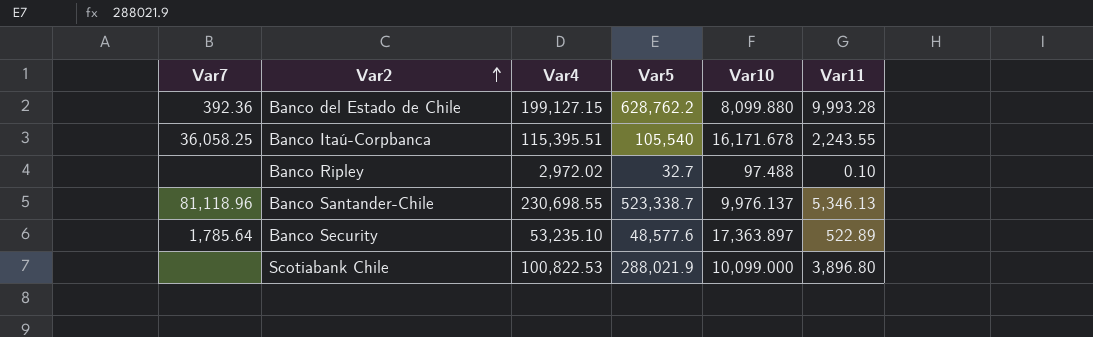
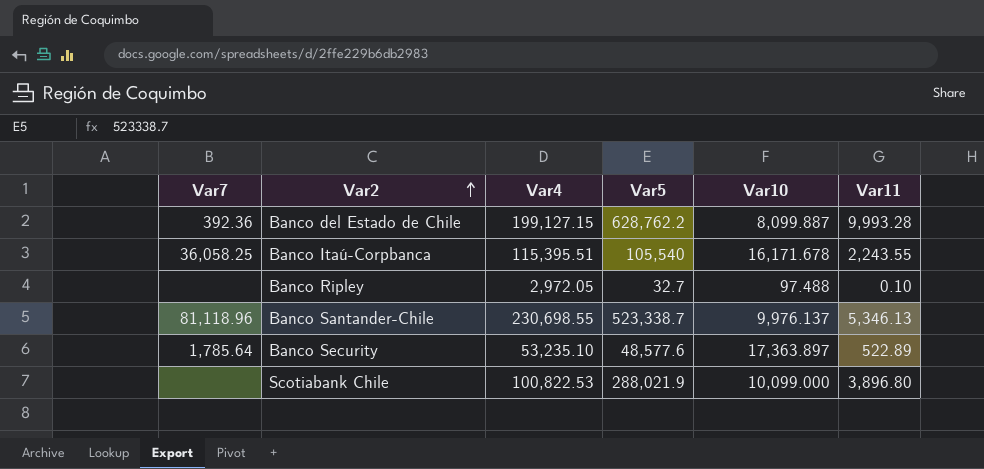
Banco del Estado de Chile | Var10: 8,099.880 -> 8,099.887
Banco Ripley | Var4: 2,972.02 -> 2,972.05

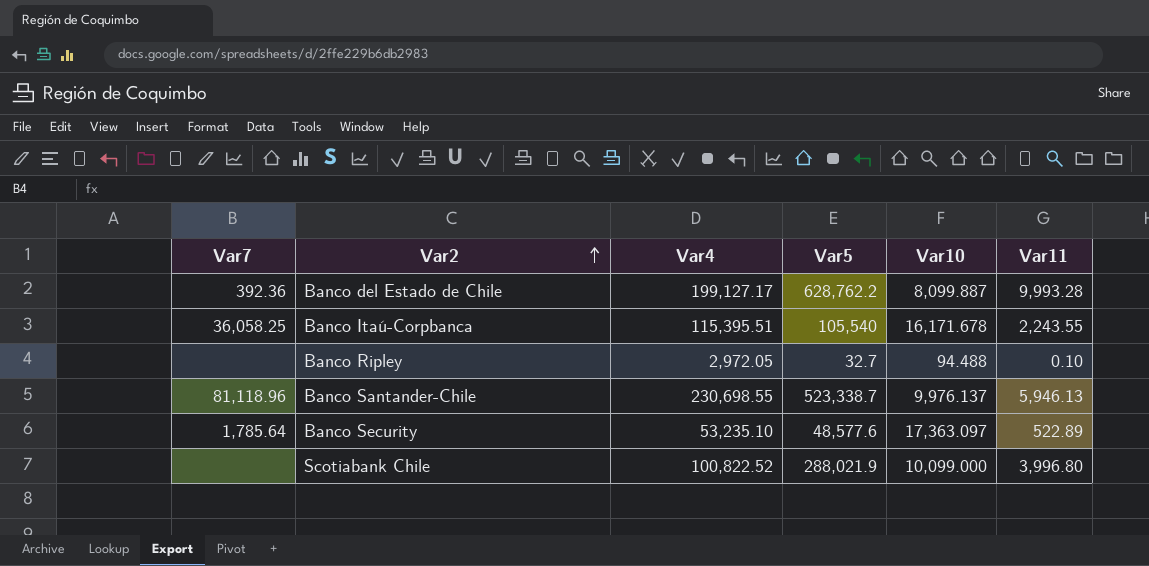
Banco del Estado de Chile | Var4: 199,127.15 -> 199,127.17
Banco Ripley | Var10: 97.488 -> 94.488
Banco Santander-Chile | Var11: 5,346.13 -> 5,946.13
Banco Security | Var10: 17,363.897 -> 17,363.097
Scotiabank Chile | Var4: 100,822.53 -> 100,822.52
Scotiabank Chile | Var11: 3,896.80 -> 3,996.80

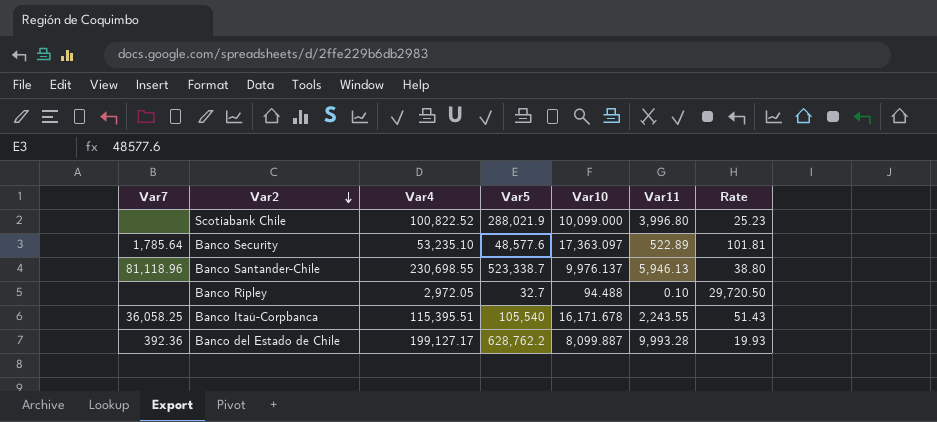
row order: Var2 ascending -> Var2 descending
column Rate | formula: none -> [Var4] / [Var11]

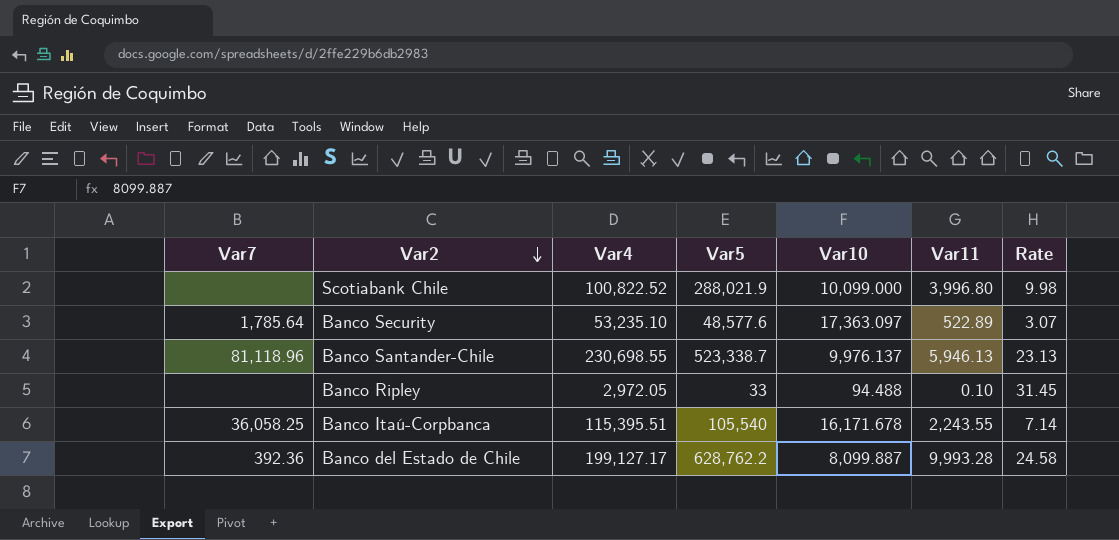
column Rate | formula: [Var4] / [Var11] -> [Var4] / [Var10]
Banco Ripley | Var5: 32.7 -> 33

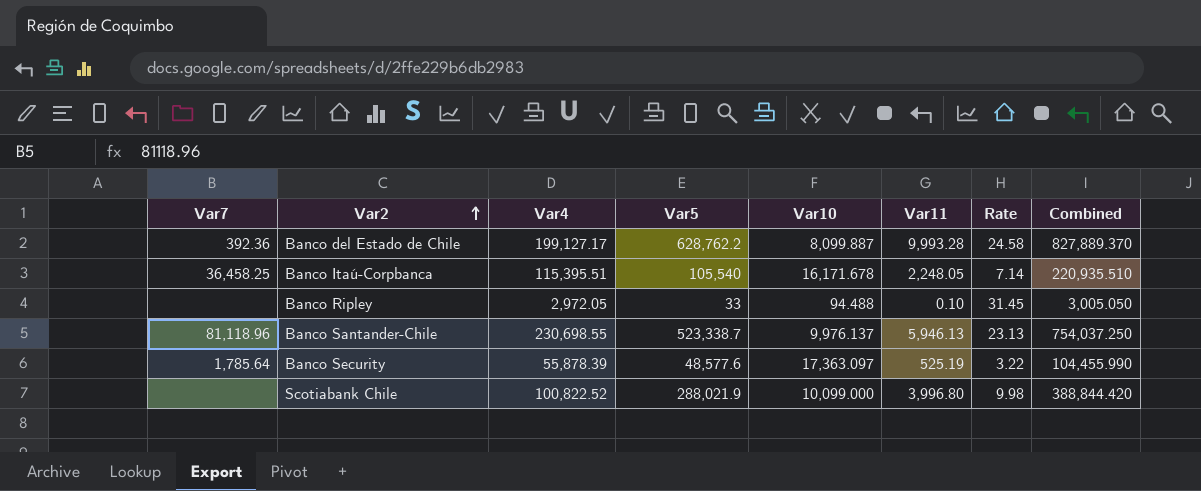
row order: Var2 descending -> Var2 ascending
column Combined | formula: none -> [Var4] + [Var5]
Banco Itaú-Corpbanca | Var7: 36,058.25 -> 36,458.25
Banco Itaú-Corpbanca | Var11: 2,243.55 -> 2,248.05
Banco Security | Var4: 53,235.10 -> 55,878.39
Banco Security | Var11: 522.89 -> 525.19
Banco Security | Rate: 3.07 -> 3.22

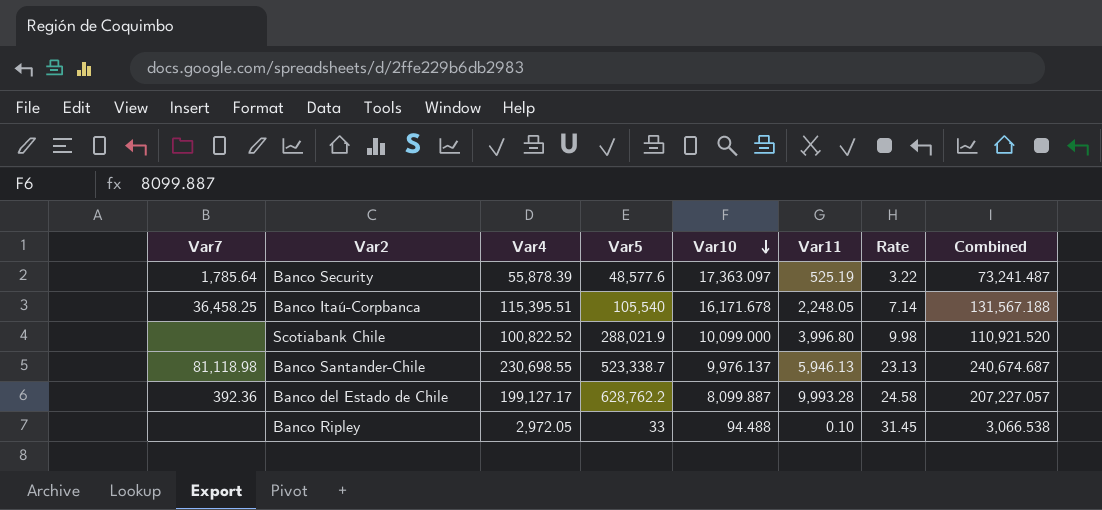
row order: Var2 ascending -> Var10 descending
column Combined | formula: [Var4] + [Var5] -> [Var4] + [Var10]
Banco Santander-Chile | Var7: 81,118.96 -> 81,118.98

